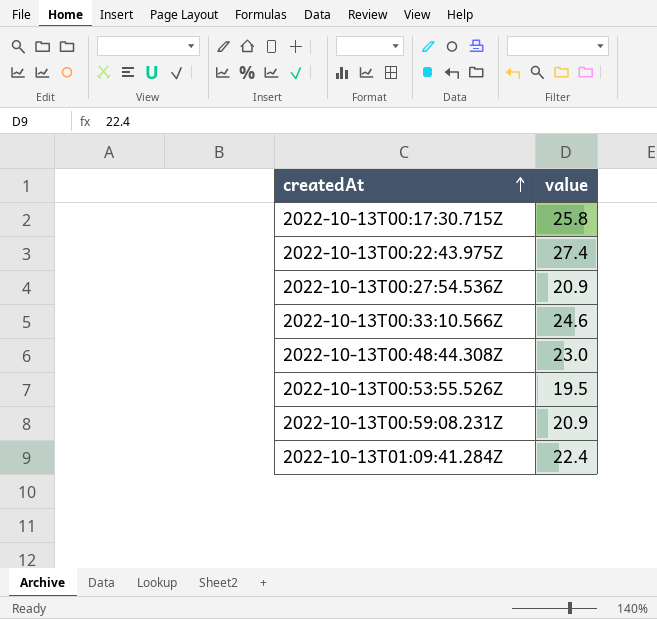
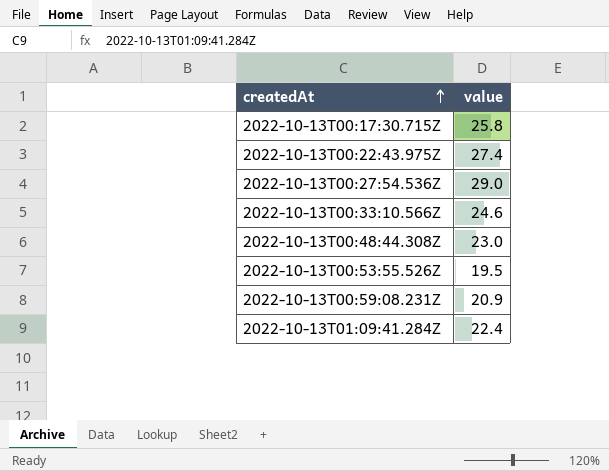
2022-10-13T00:27:54.536Z | value: 20.9 -> 29.0

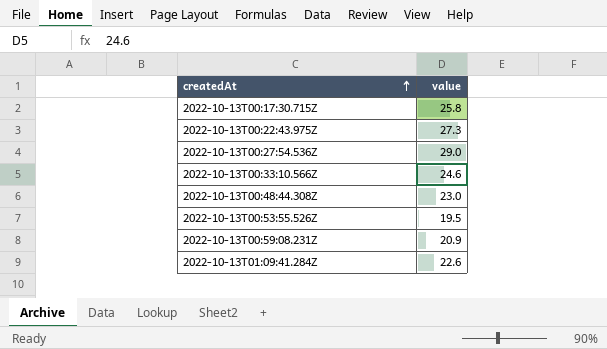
2022-10-13T00:22:43.975Z | value: 27.4 -> 27.3
2022-10-13T01:09:41.284Z | value: 22.4 -> 22.6

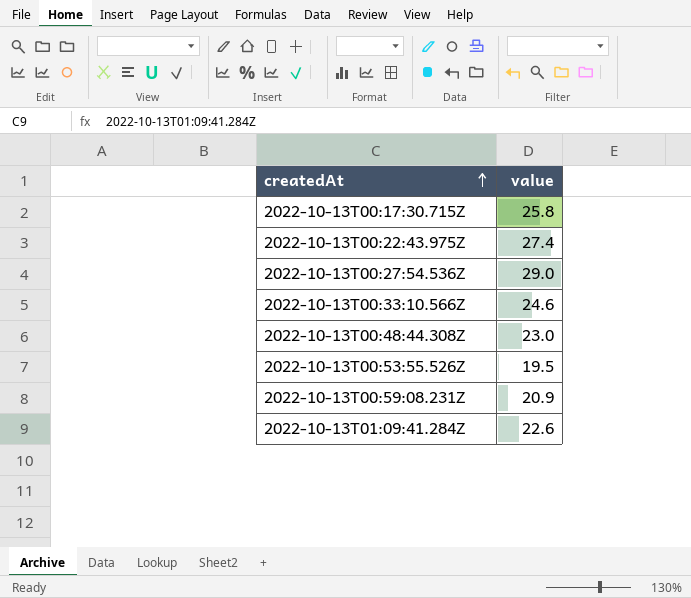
2022-10-13T00:22:43.975Z | value: 27.3 -> 27.4

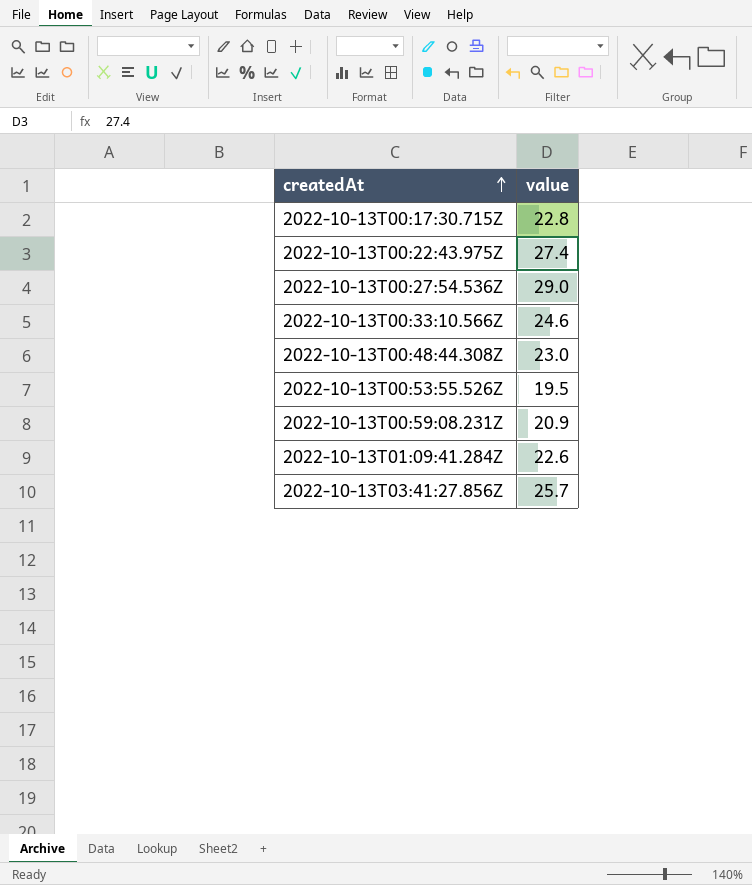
2022-10-13T00:17:30.715Z | value: 25.8 -> 22.8
row 2022-10-13T03:41:27.856Z: none -> 25.7

